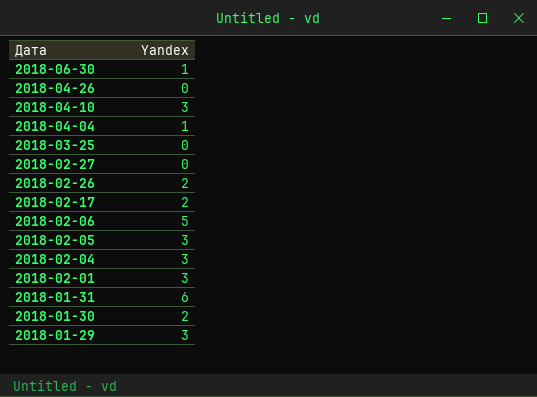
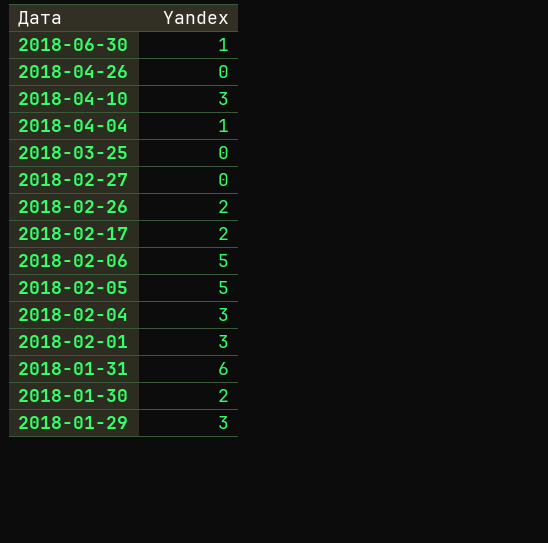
2018-02-05 | Yandex: 3 -> 5

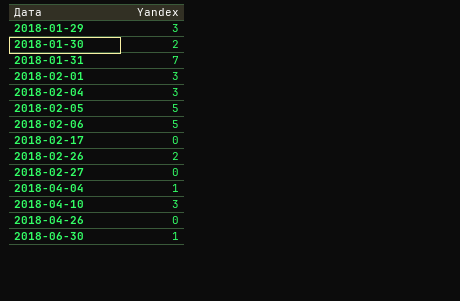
row order: Дата descending -> Дата ascending
row 2018-03-25: 0 -> none
2018-01-31 | Yandex: 6 -> 7
2018-02-17 | Yandex: 2 -> 0

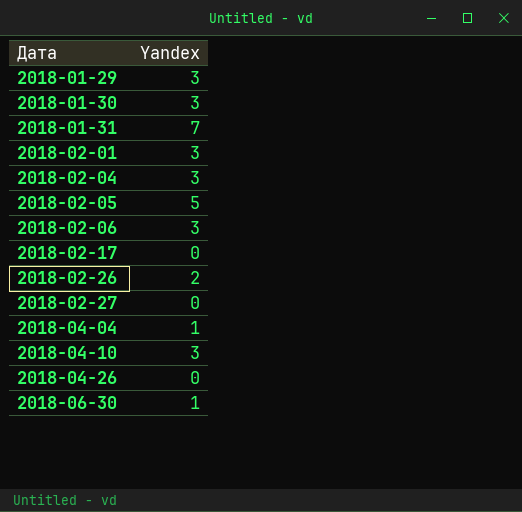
2018-01-30 | Yandex: 2 -> 3
2018-02-06 | Yandex: 5 -> 3

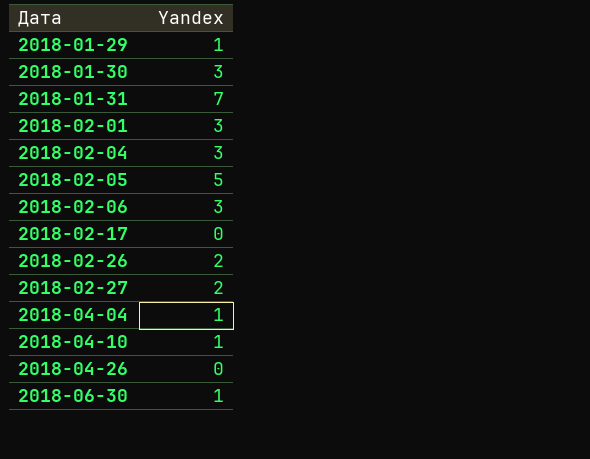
2018-01-29 | Yandex: 3 -> 1
2018-02-27 | Yandex: 0 -> 2
2018-04-10 | Yandex: 3 -> 1

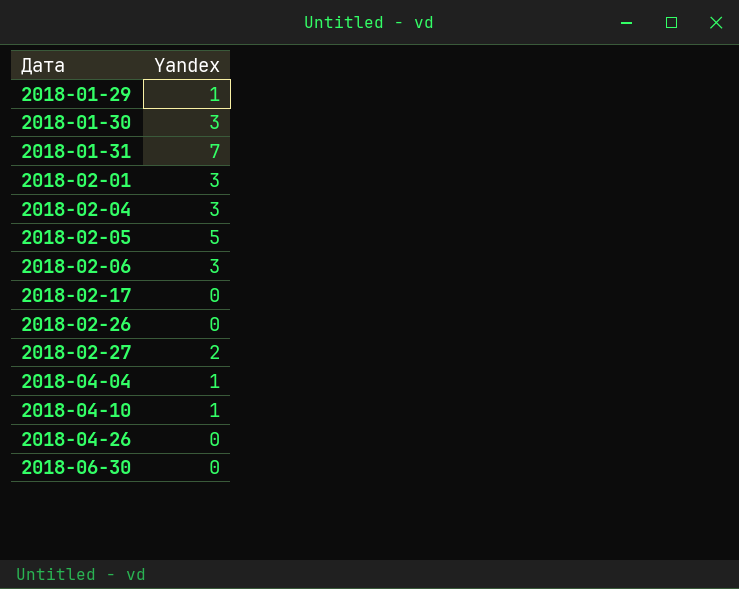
2018-02-26 | Yandex: 2 -> 0
2018-06-30 | Yandex: 1 -> 0

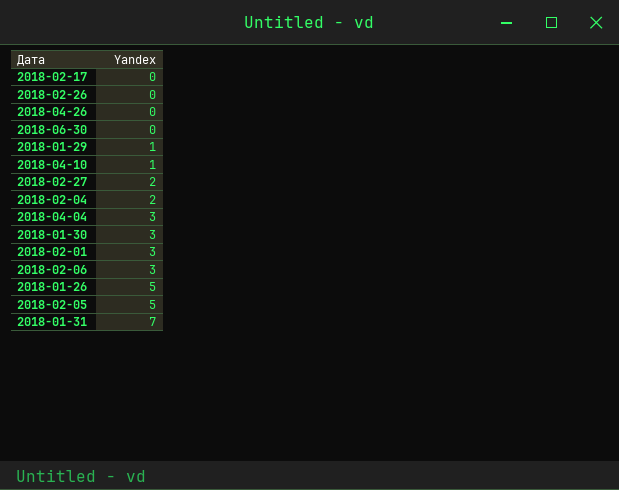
row order: Дата ascending -> Yandex ascending
2018-02-04 | Yandex: 3 -> 2
2018-04-04 | Yandex: 1 -> 3
row 2018-01-26: none -> 5

